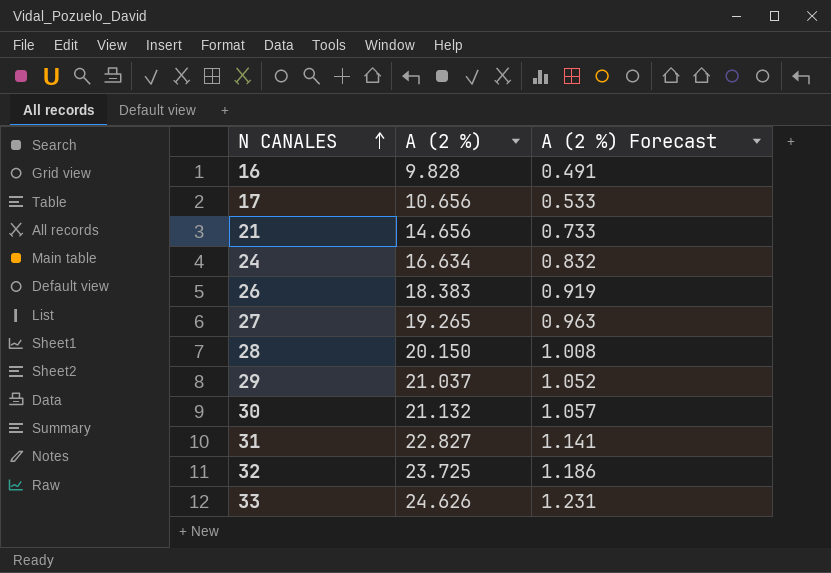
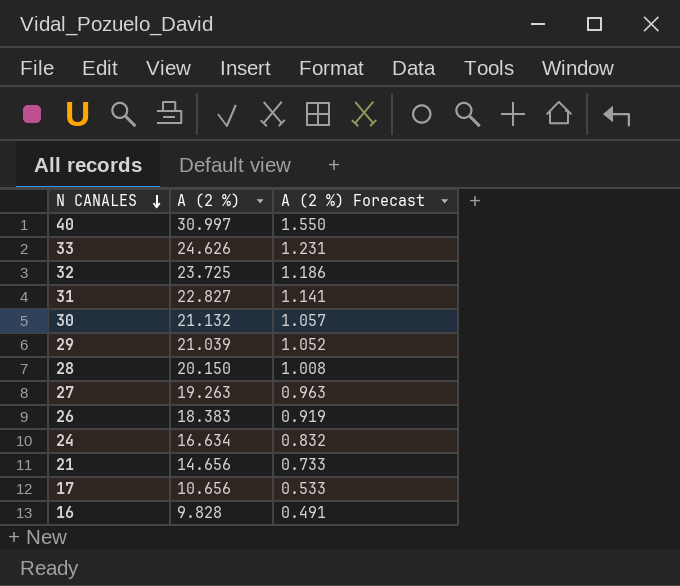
row order: N CANALES ascending -> N CANALES descending
row 40: none -> 30.997 | 1.550
29 | A (2 %): 21.037 -> 21.039
27 | A (2 %): 19.265 -> 19.263

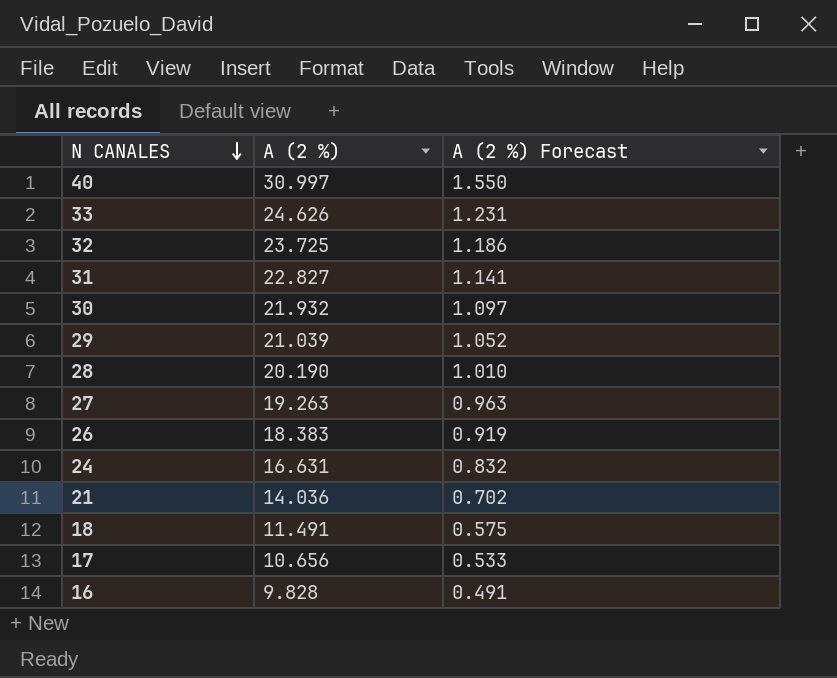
30 | A (2 %): 21.132 -> 21.932
30 | A (2 %) Forecast: 1.057 -> 1.097
28 | A (2 %): 20.150 -> 20.190
28 | A (2 %) Forecast: 1.008 -> 1.010
24 | A (2 %): 16.634 -> 16.631
21 | A (2 %): 14.656 -> 14.036
21 | A (2 %) Forecast: 0.733 -> 0.702
row 18: none -> 11.491 | 0.575

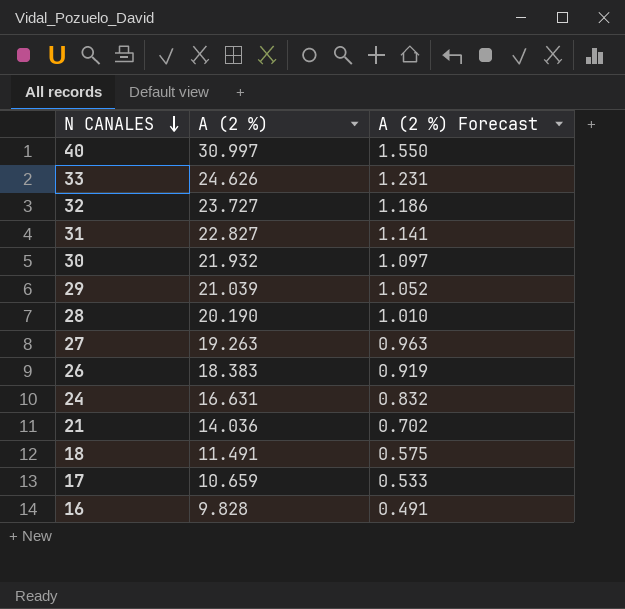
32 | A (2 %): 23.725 -> 23.727
17 | A (2 %): 10.656 -> 10.659

